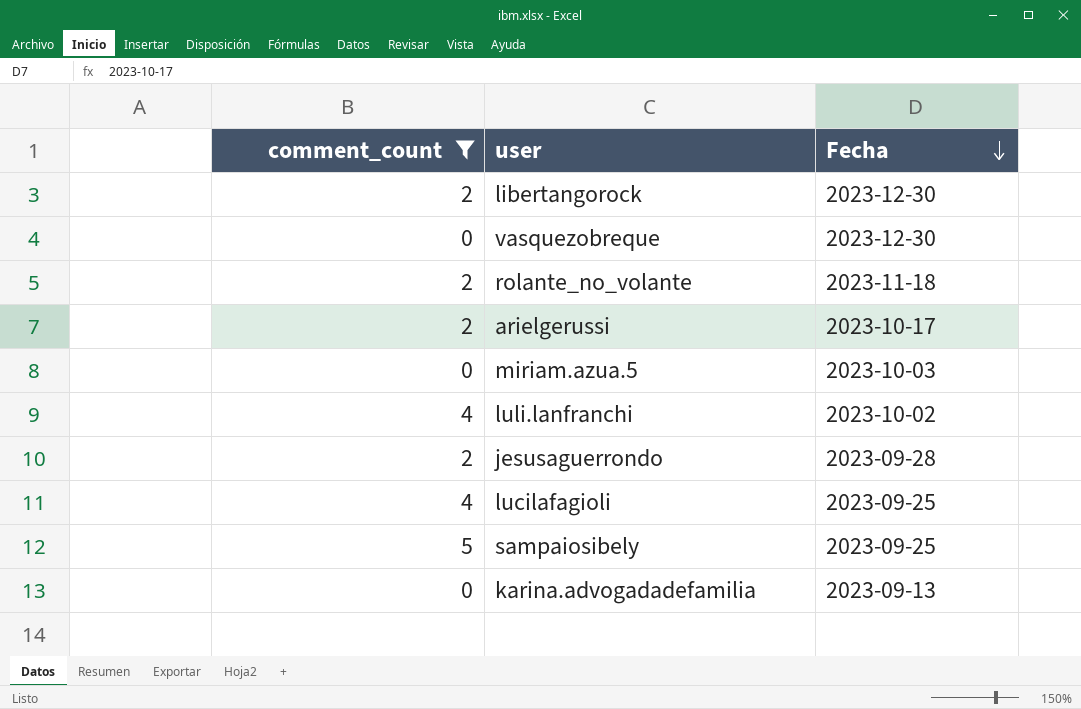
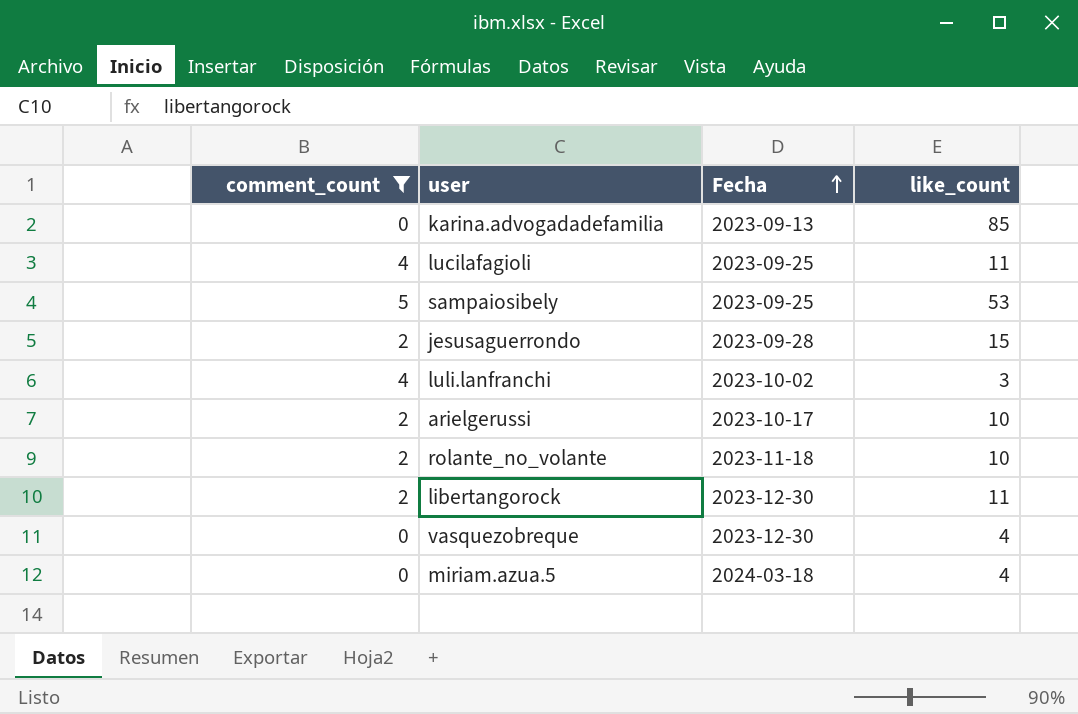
row order: Fecha descending -> Fecha ascending
column like_count | position: none -> 4
miriam.azua.5 | Fecha: 2023-10-03 -> 2024-03-18

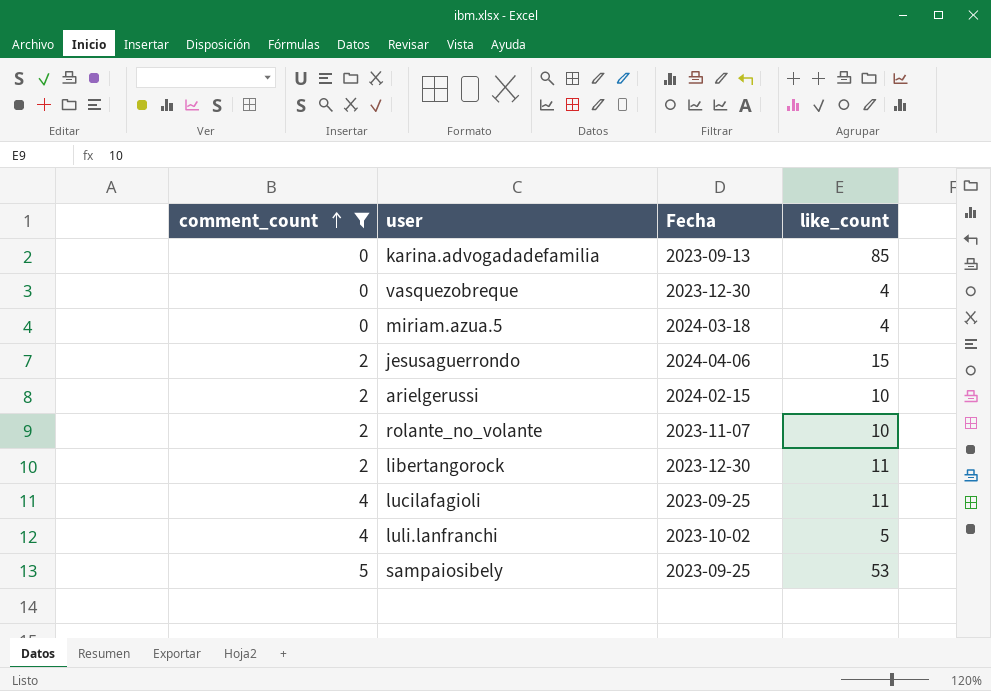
row order: Fecha ascending -> comment_count ascending
jesusaguerrondo | Fecha: 2023-09-28 -> 2024-04-06
arielgerussi | Fecha: 2023-10-17 -> 2024-02-15
rolante_no_volante | Fecha: 2023-11-18 -> 2023-11-07
luli.lanfranchi | like_count: 3 -> 5

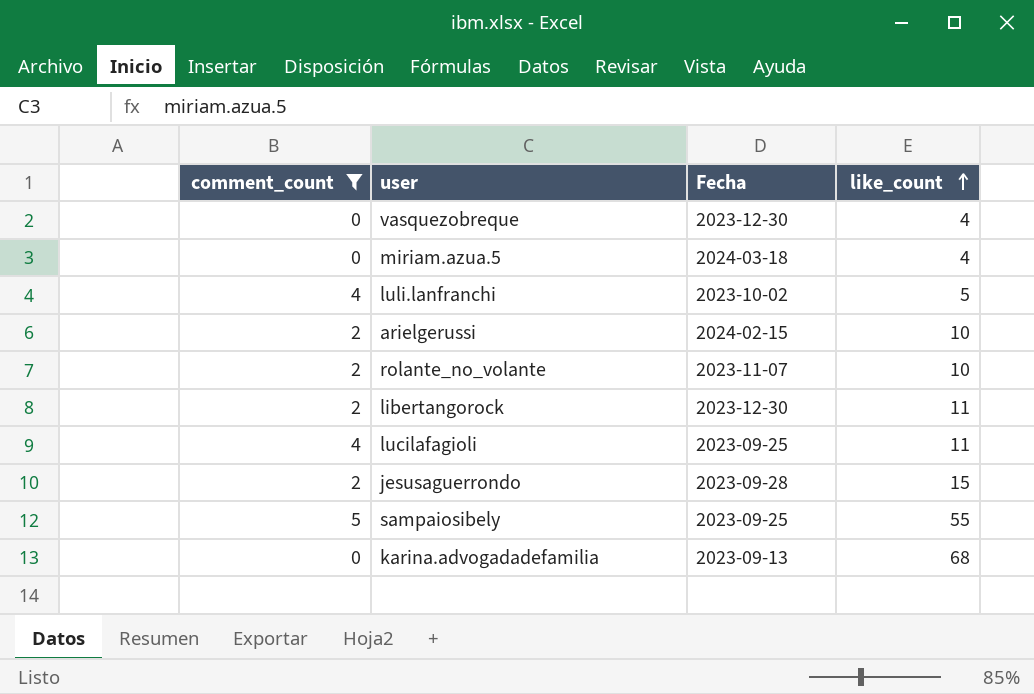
row order: comment_count ascending -> like_count ascending
jesusaguerrondo | Fecha: 2024-04-06 -> 2023-09-28
sampaiosibely | like_count: 53 -> 55
karina.advogadadefamilia | like_count: 85 -> 68

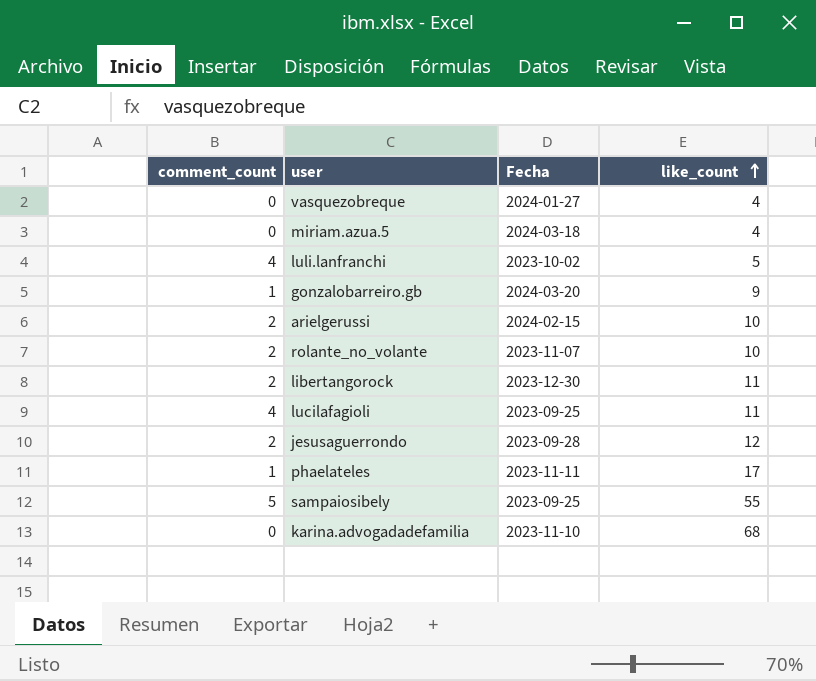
filter: comment_count != 1 -> none
vasquezobreque | Fecha: 2023-12-30 -> 2024-01-27
jesusaguerrondo | like_count: 15 -> 12
karina.advogadadefamilia | Fecha: 2023-09-13 -> 2023-11-10

